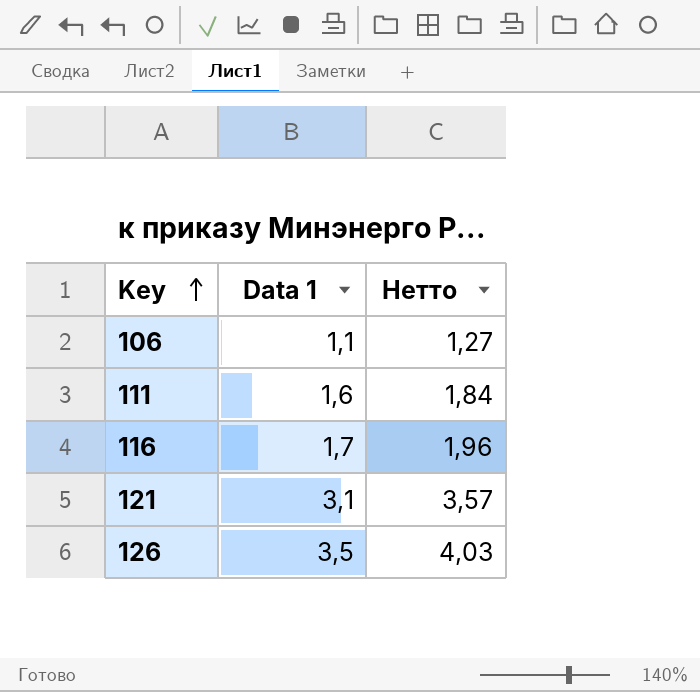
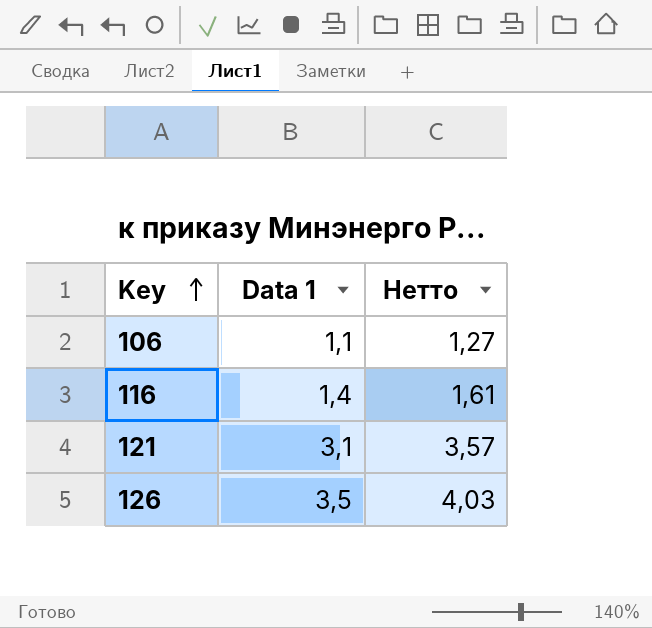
row 111: 1,6 | 1,84 -> none
116 | Data 1: 1,7 -> 1,4
116 | Нетто: 1,96 -> 1,61

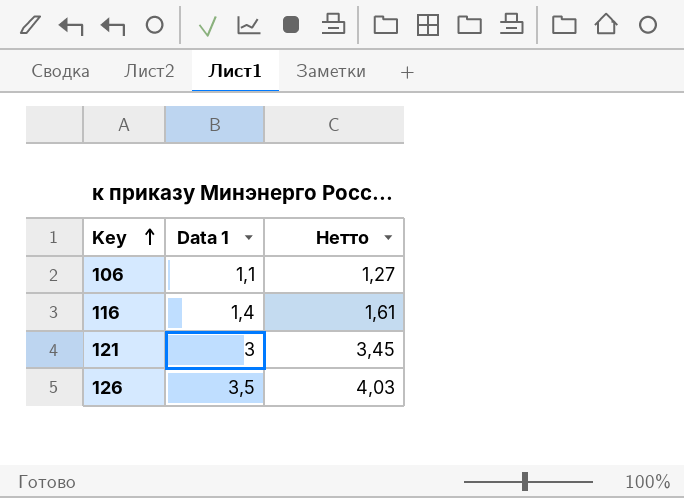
121 | Data 1: 3,1 -> 3
121 | Нетто: 3,57 -> 3,45

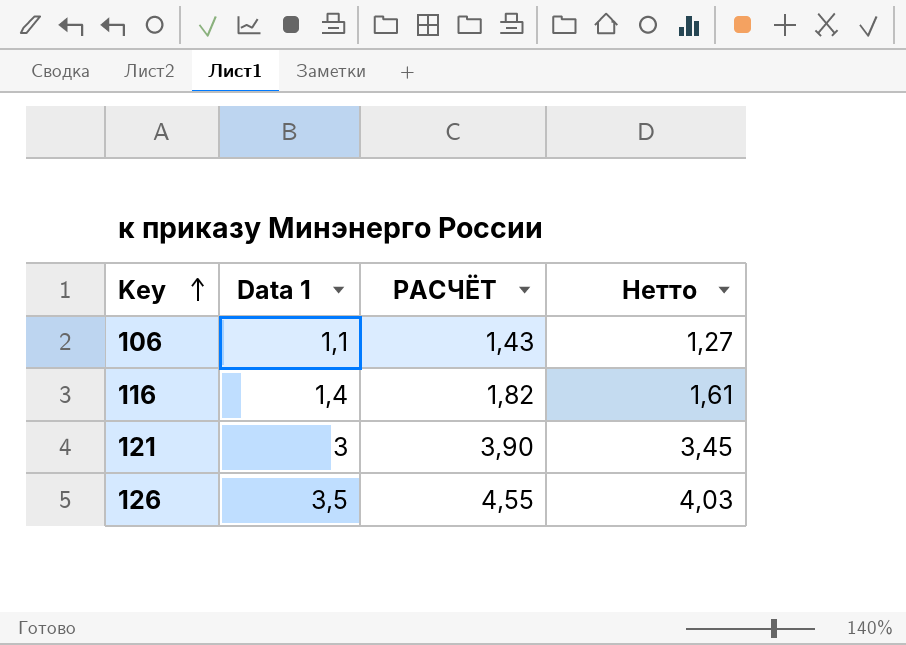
column РАСЧЁТ | formula: none -> [Data 1] * 1,3

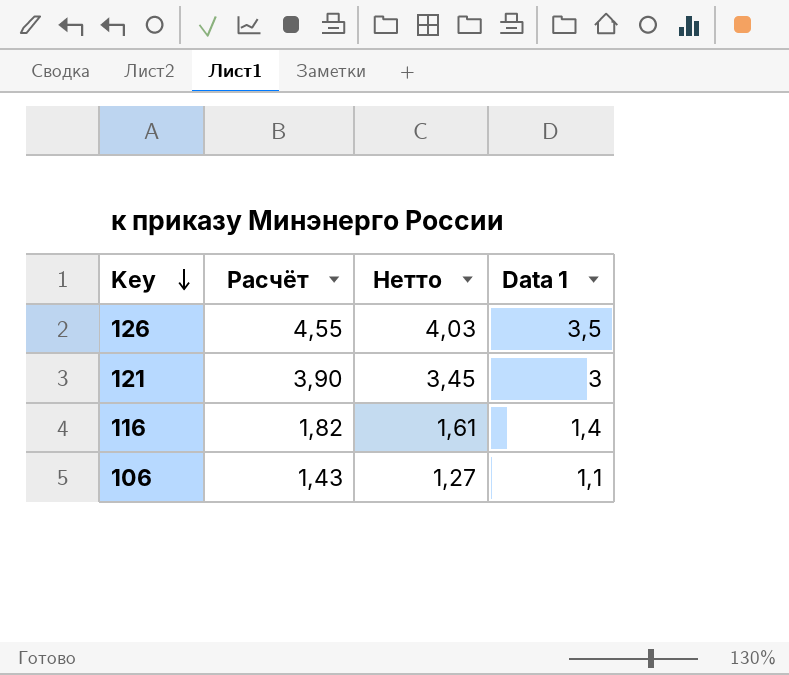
row order: Key ascending -> Key descending
column name: РАСЧЁТ -> Расчёт
column Data 1 | position: 2 -> 4

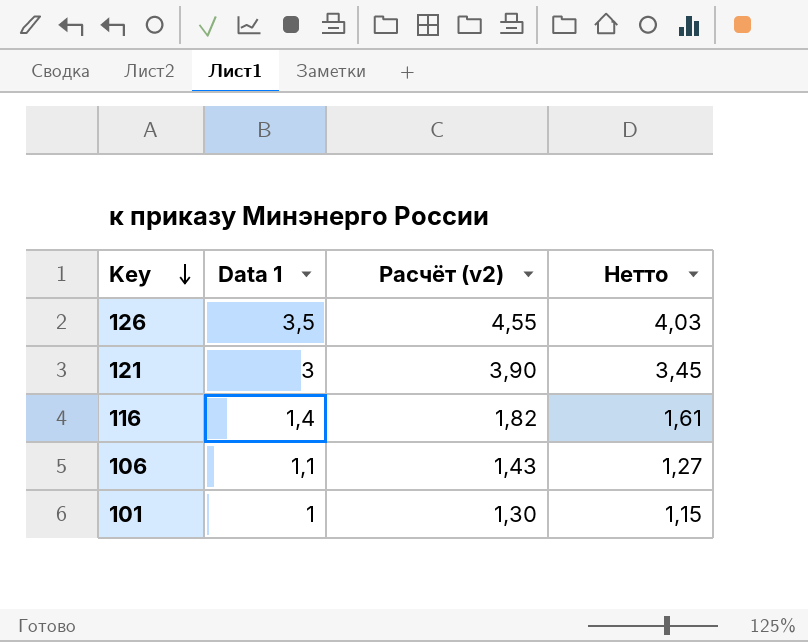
column Data 1 | position: 4 -> 2
column name: Расчёт -> Расчёт (v2)
row 101: none -> 1 | 1,30 | 1,15

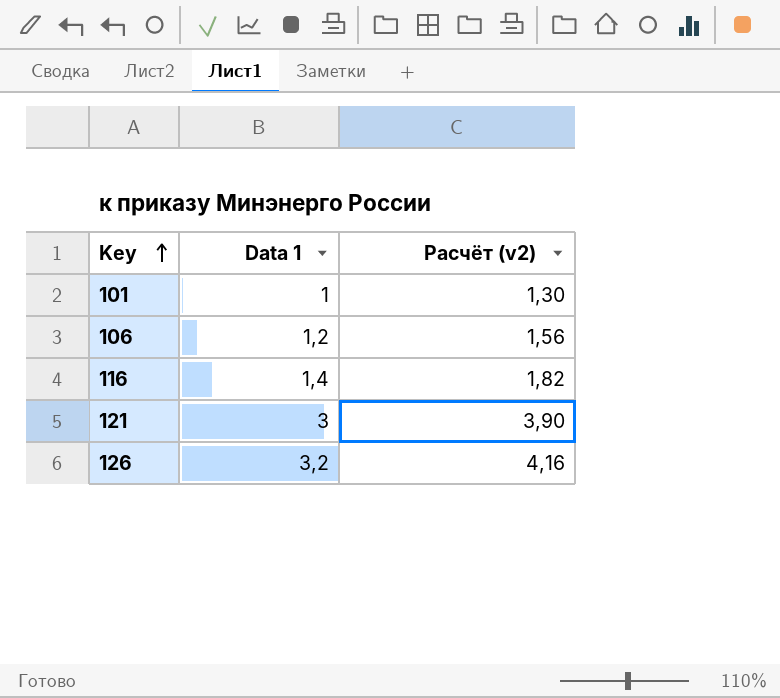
row order: Key descending -> Key ascending
column Нетто | formula: [Data 1] * 1,15 -> none
106 | Data 1: 1,1 -> 1,2
106 | Расчёт (v2): 1,43 -> 1,56
126 | Data 1: 3,5 -> 3,2
126 | Расчёт (v2): 4,55 -> 4,16

